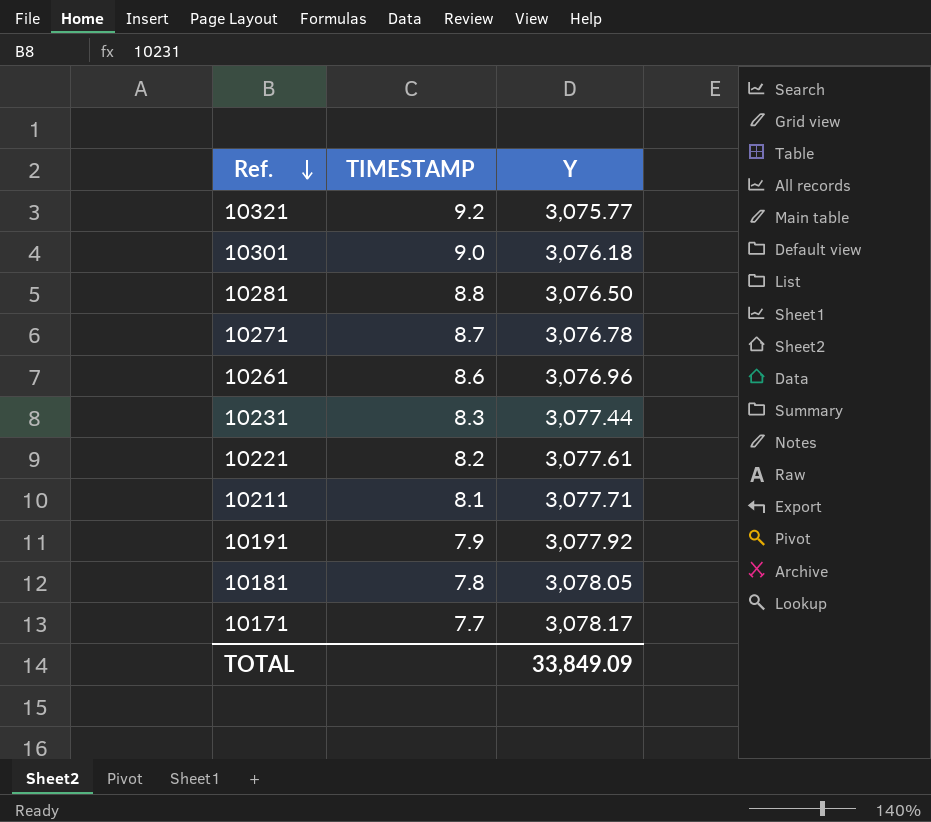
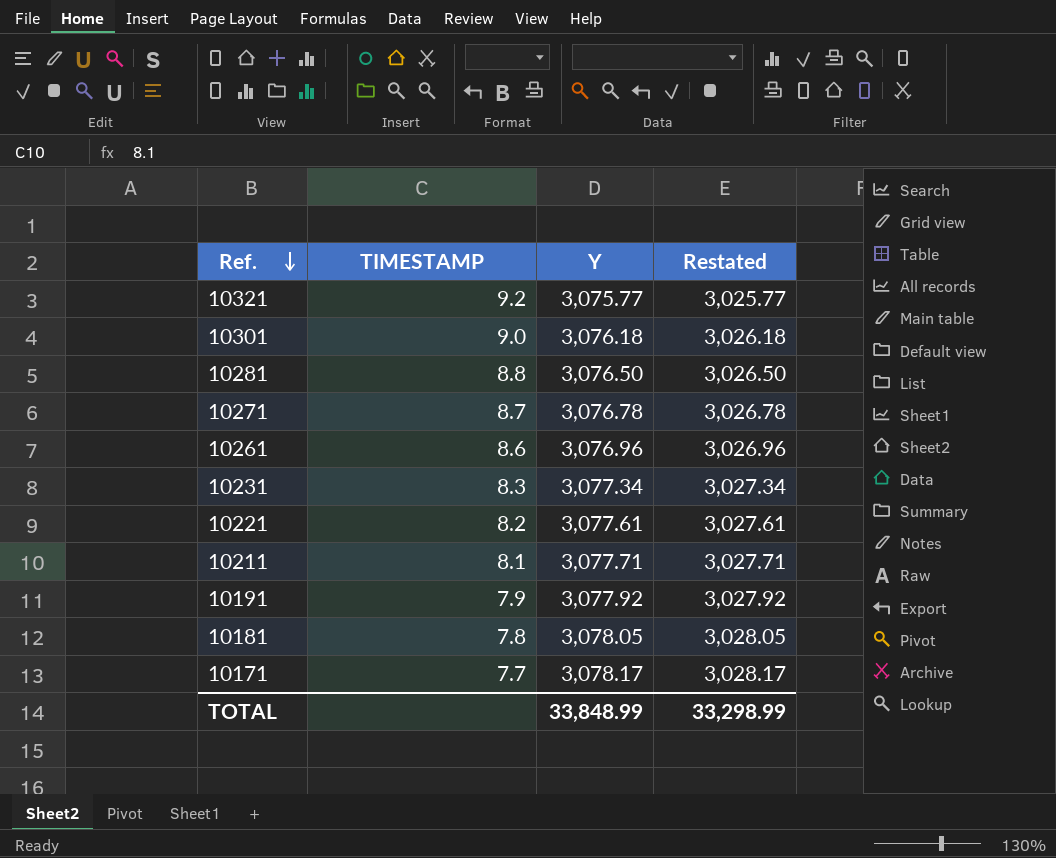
column Restated | formula: none -> [Y] - 50
10231 | Y: 3,077.44 -> 3,077.34
TOTAL | Y: 33,849.09 -> 33,848.99

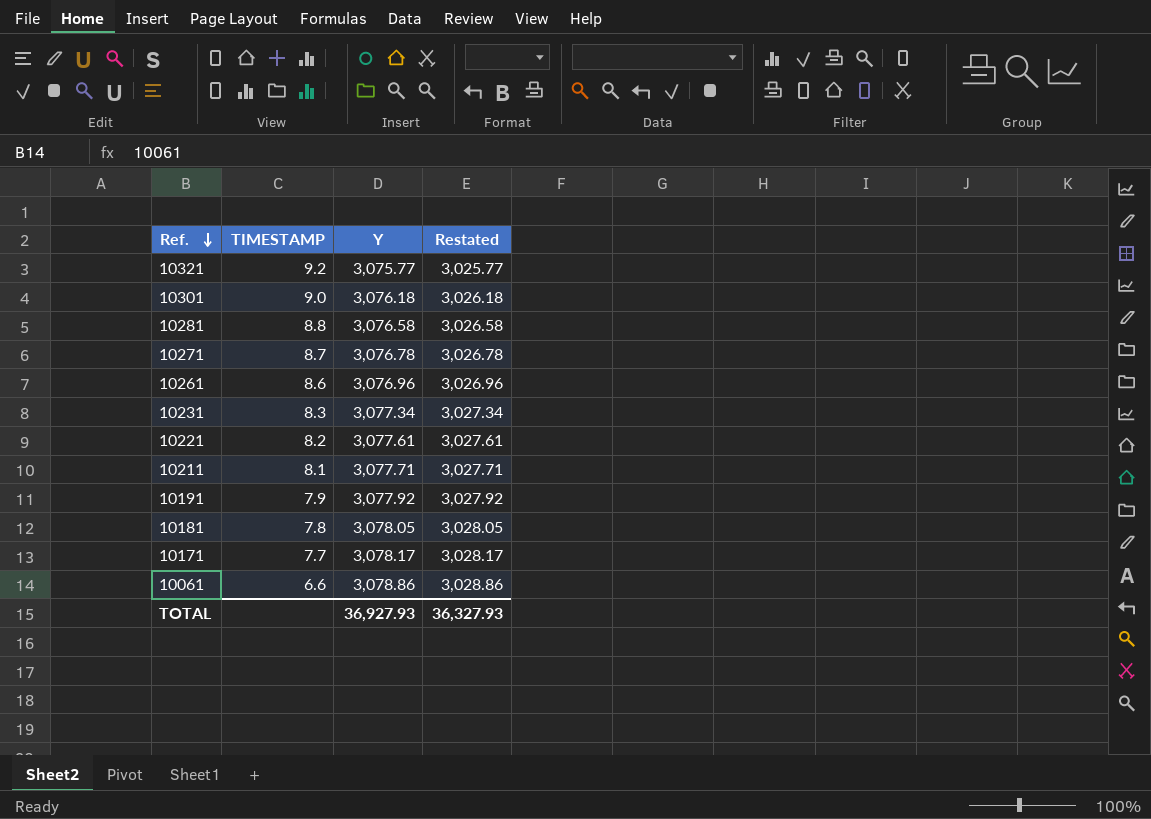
10281 | Y: 3,076.50 -> 3,076.58
10281 | Restated: 3,026.50 -> 3,026.58
row 10061: none -> 6.6 | 3,078.86 | 3,028.86
TOTAL | Y: 33,848.99 -> 36,927.93
TOTAL | Restated: 33,298.99 -> 36,327.93

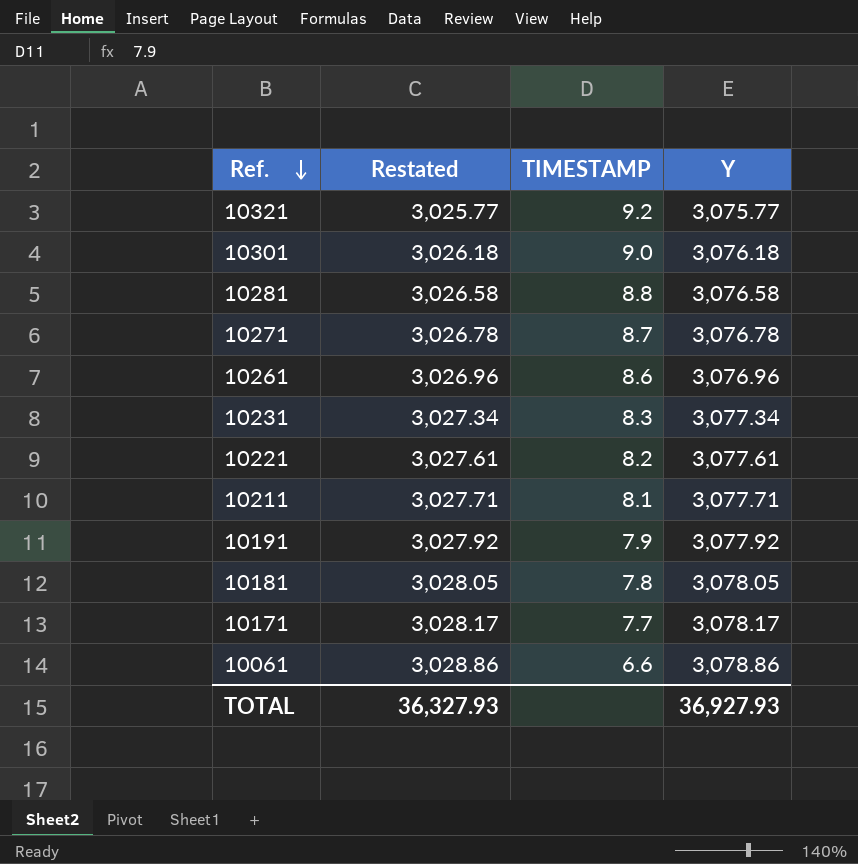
column Restated | position: 4 -> 2

